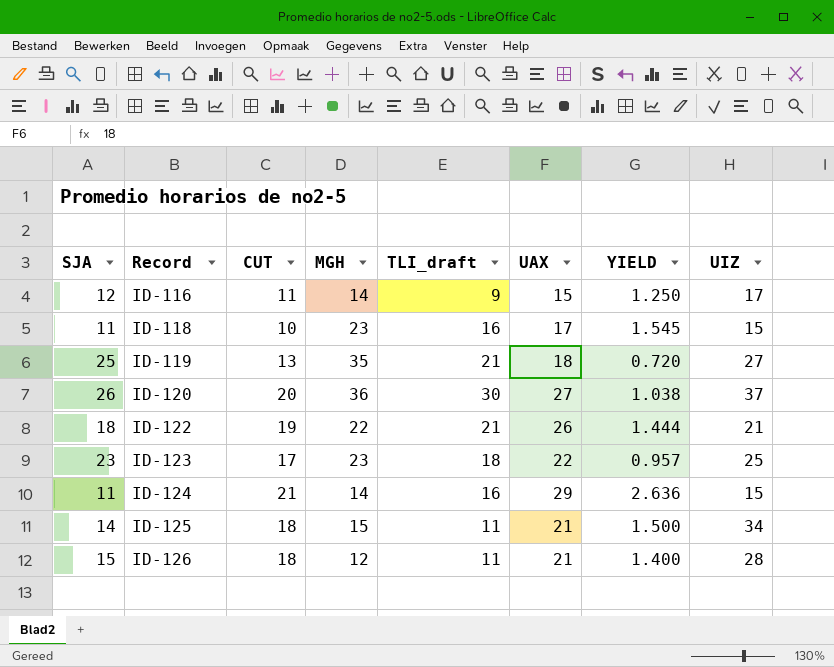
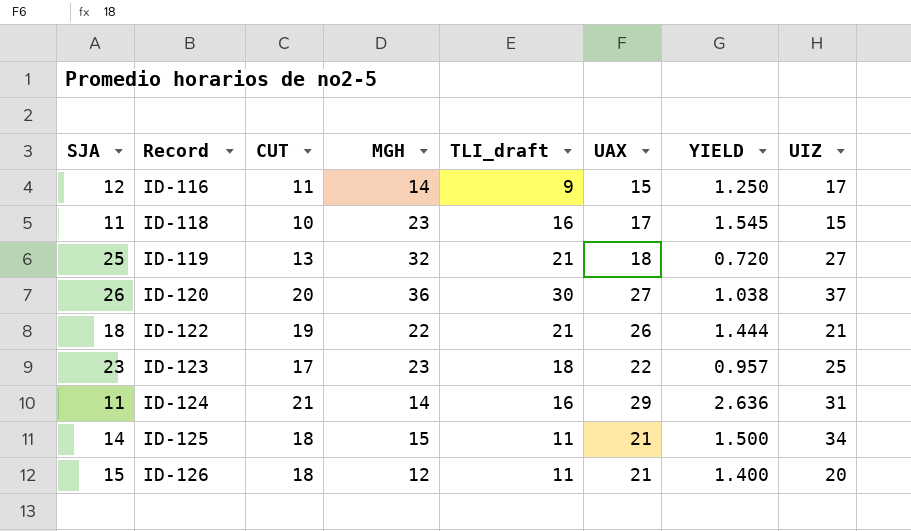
ID-119 | MGH: 35 -> 32
ID-124 | UIZ: 15 -> 31
ID-126 | UIZ: 28 -> 20

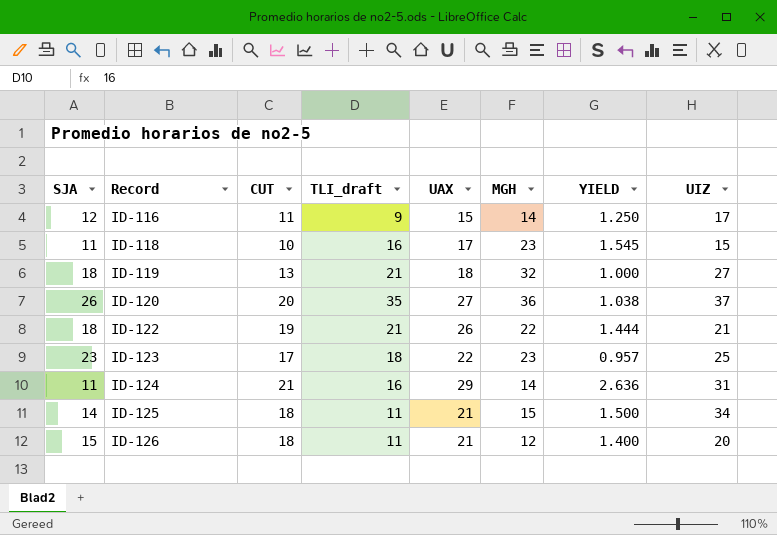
column MGH | position: 4 -> 6
ID-119 | SJA: 25 -> 18
ID-119 | YIELD: 0.720 -> 1.000
ID-120 | TLI_draft: 30 -> 35

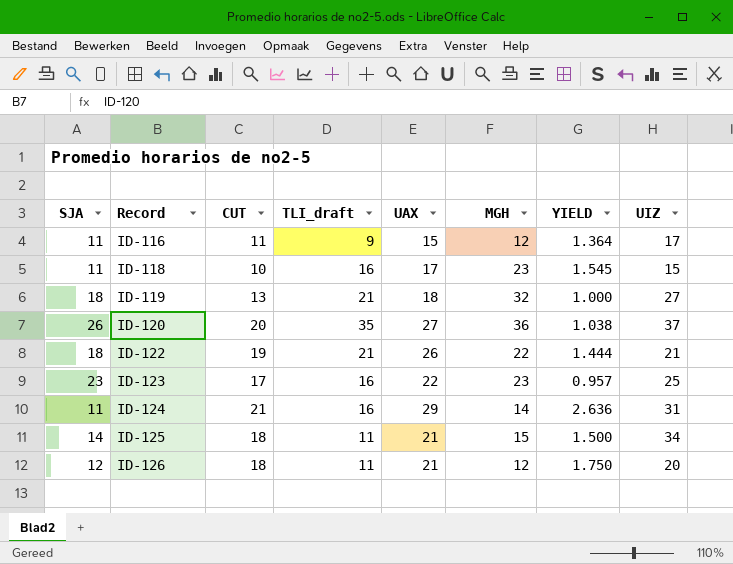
ID-116 | SJA: 12 -> 11
ID-116 | MGH: 14 -> 12
ID-116 | YIELD: 1.250 -> 1.364
ID-123 | TLI_draft: 18 -> 16
ID-126 | SJA: 15 -> 12
ID-126 | YIELD: 1.400 -> 1.750

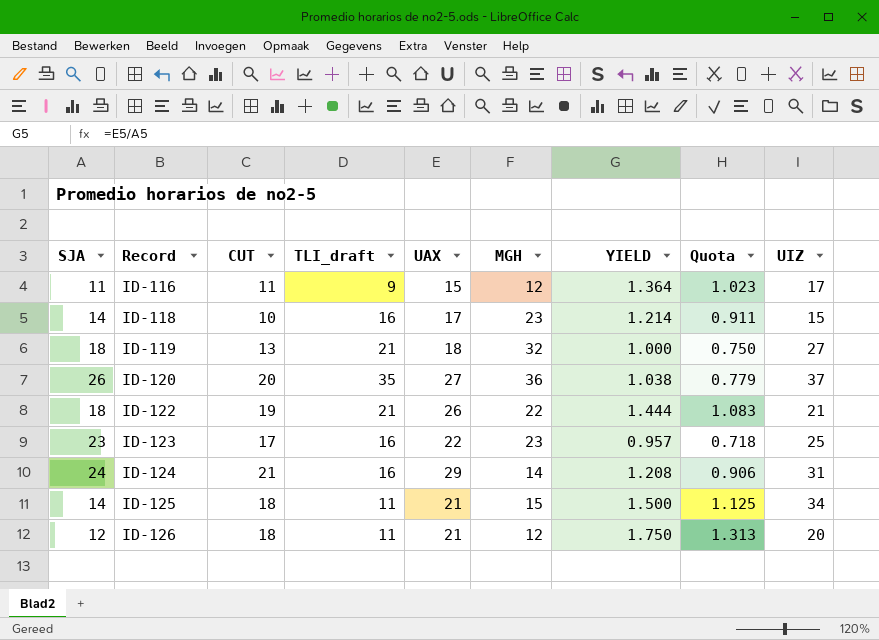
column Quota | formula: none -> [YIELD] * 0.75
ID-118 | SJA: 11 -> 14
ID-118 | YIELD: 1.545 -> 1.214
ID-124 | SJA: 11 -> 24
ID-124 | YIELD: 2.636 -> 1.208

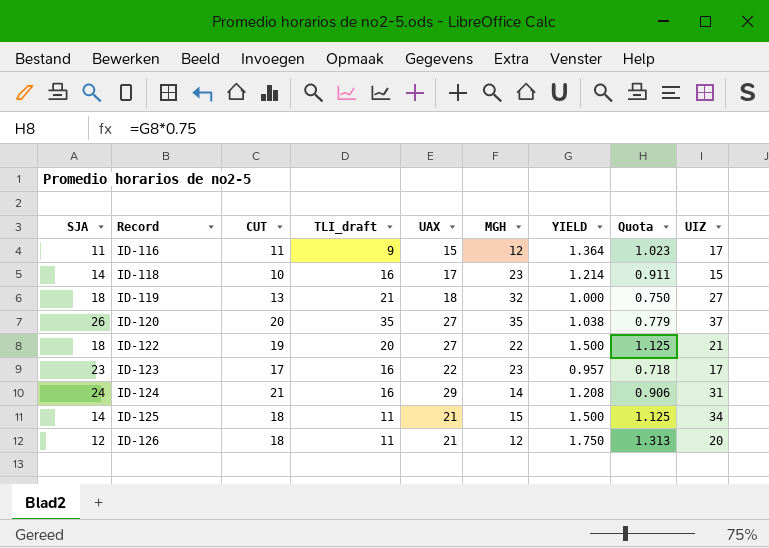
ID-120 | MGH: 36 -> 35
ID-122 | TLI_draft: 21 -> 20
ID-122 | UAX: 26 -> 27
ID-122 | YIELD: 1.444 -> 1.500
ID-122 | Quota: 1.083 -> 1.125
ID-123 | UIZ: 25 -> 17

